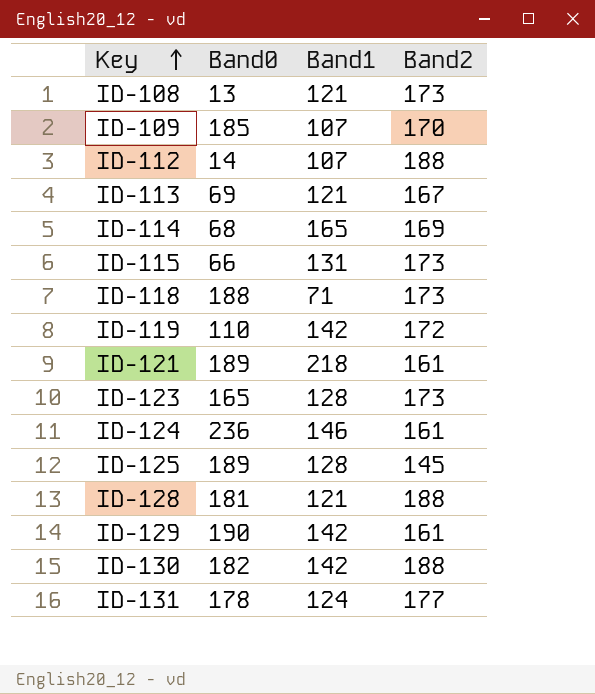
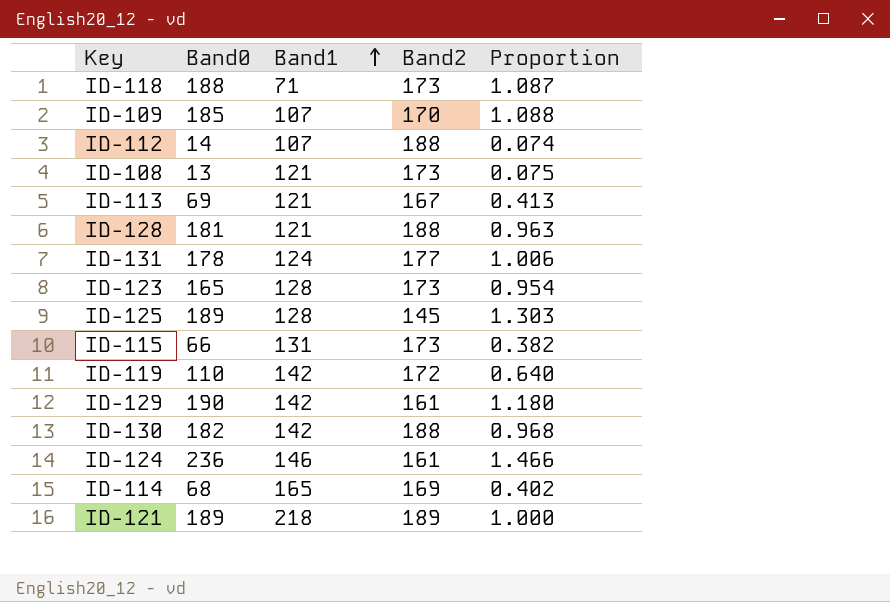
row order: Key ascending -> Band1 ascending
column Proportion | formula: none -> [Band0] / [Band2]
ID-121 | Band2: 161 -> 189

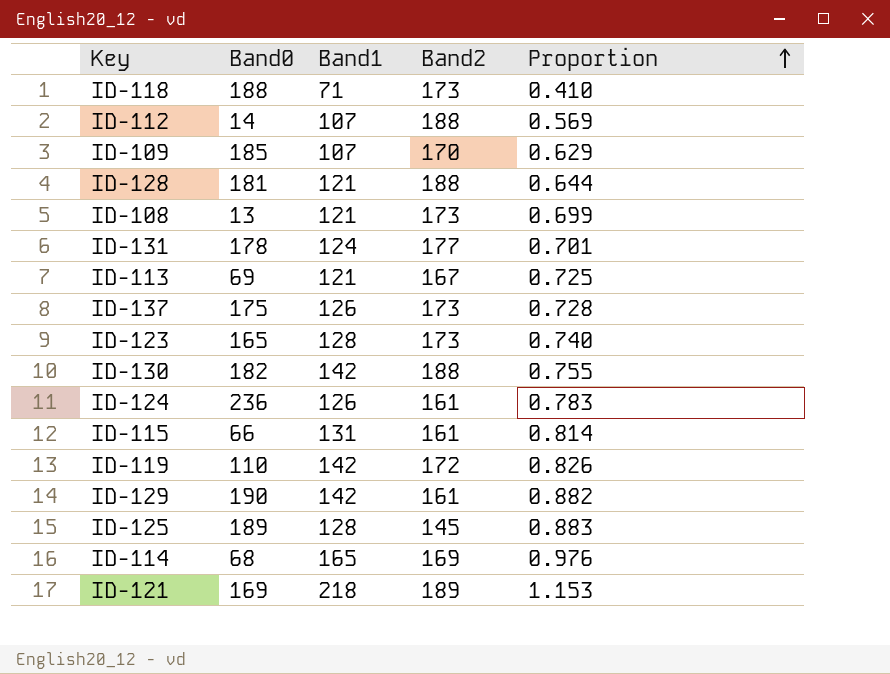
row order: Band1 ascending -> Proportion ascending
column Proportion | formula: [Band0] / [Band2] -> [Band1] / [Band2]
row ID-137: none -> 175 | 126 | 173 | 0.728
ID-124 | Band1: 146 -> 126
ID-115 | Band2: 173 -> 161
ID-121 | Band0: 189 -> 169

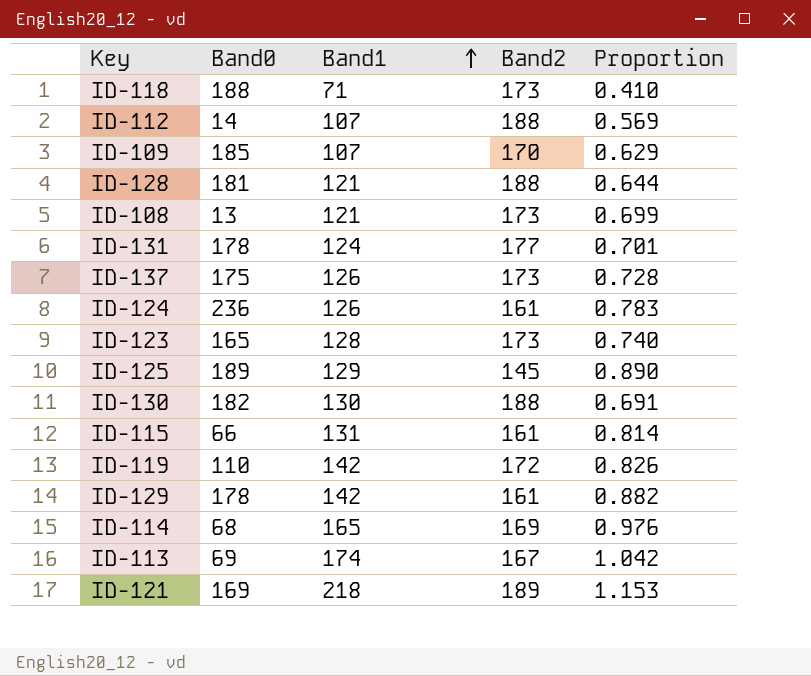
row order: Proportion ascending -> Band1 ascending
ID-125 | Band1: 128 -> 129
ID-125 | Proportion: 0.883 -> 0.890
ID-130 | Band1: 142 -> 130
ID-130 | Proportion: 0.755 -> 0.691
ID-129 | Band0: 190 -> 178
ID-113 | Band1: 121 -> 174
ID-113 | Proportion: 0.725 -> 1.042

